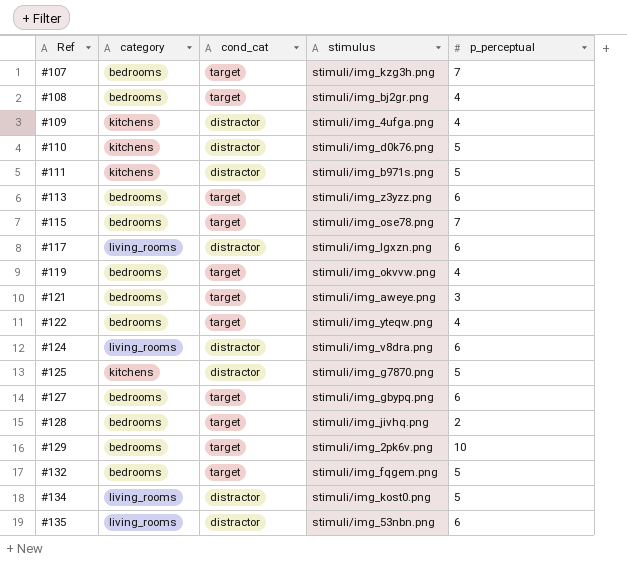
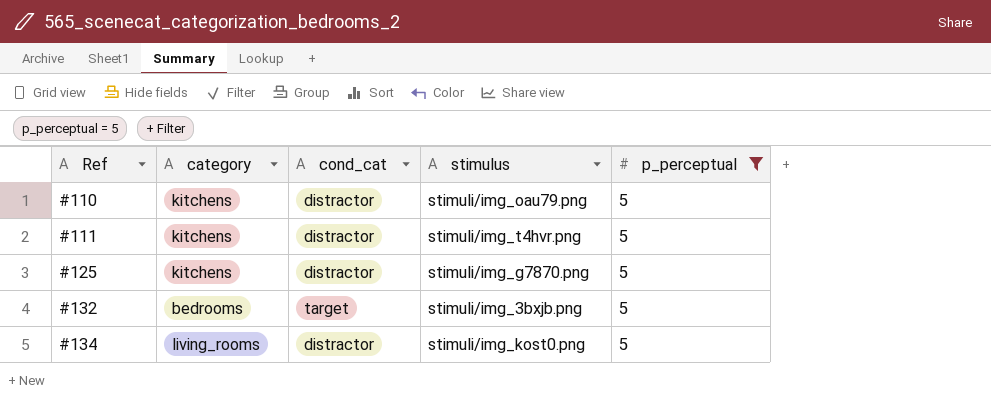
filter: none -> p_perceptual = 5
#110 | stimulus: stimuli/img_d0k76.png -> stimuli/img_oau79.png
#111 | stimulus: stimuli/img_b971s.png -> stimuli/img_t4hvr.png
#132 | stimulus: stimuli/img_fqgem.png -> stimuli/img_3bxjb.png

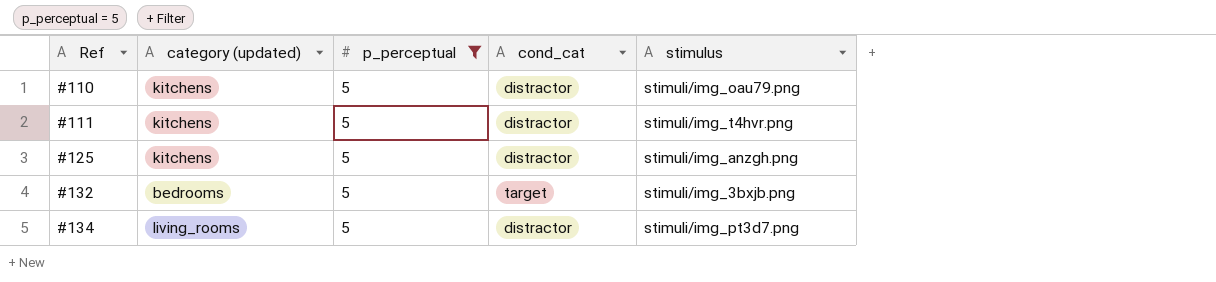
column name: category -> category (updated)
column p_perceptual | position: 5 -> 3
#125 | stimulus: stimuli/img_g7870.png -> stimuli/img_anzgh.png
#134 | stimulus: stimuli/img_kost0.png -> stimuli/img_pt3d7.png

